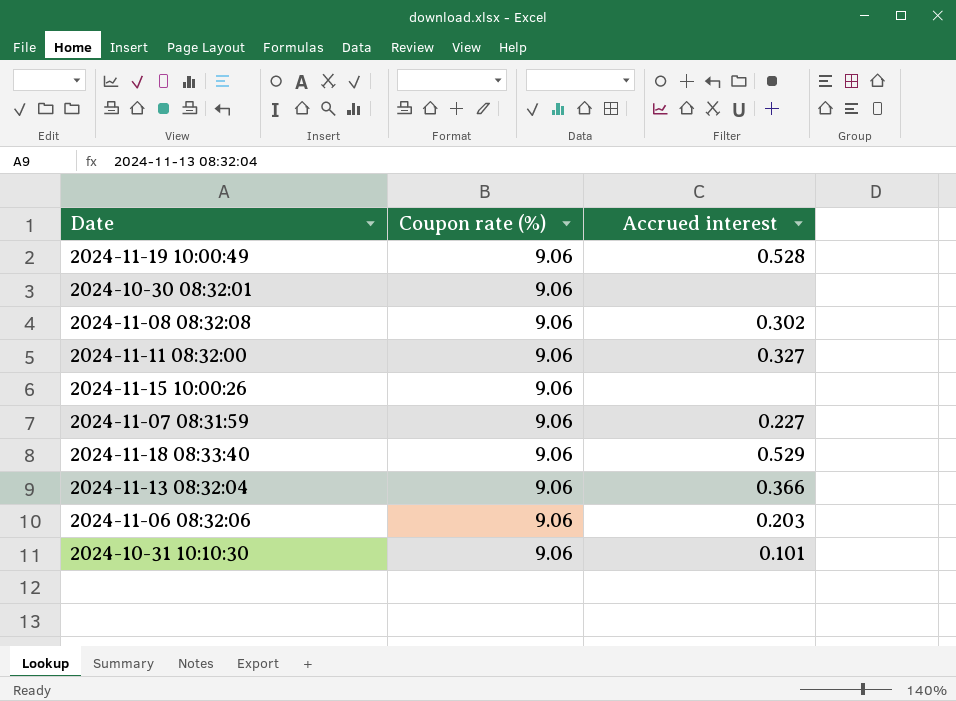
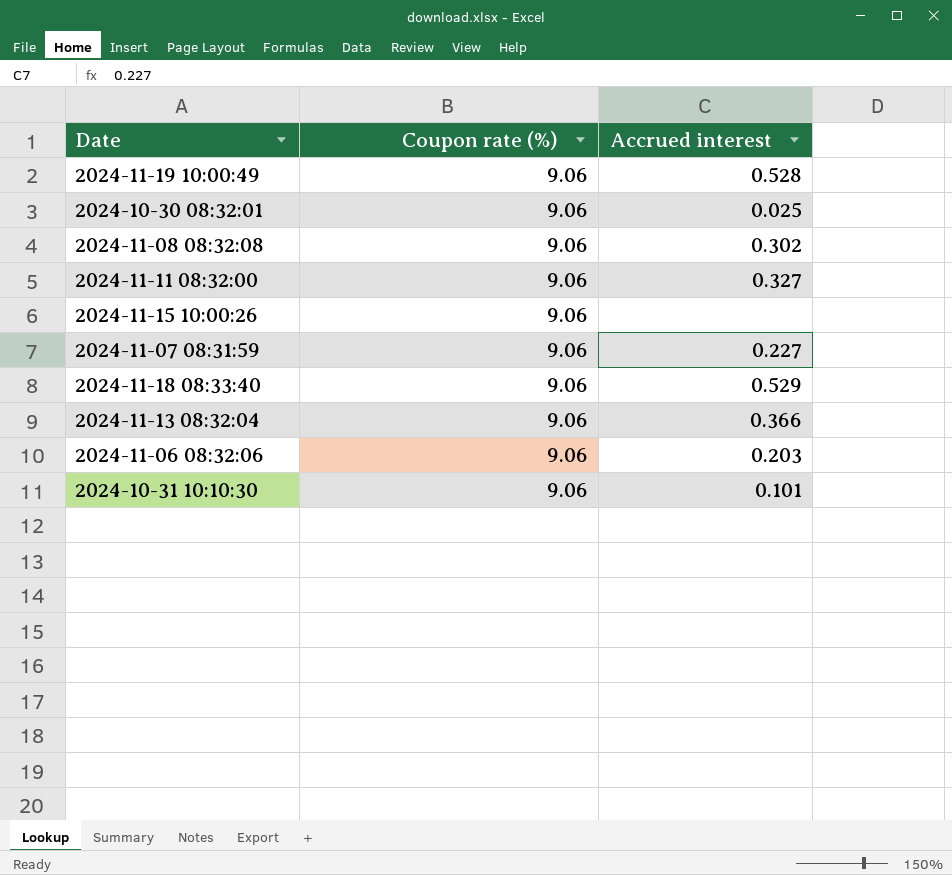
2024-10-30 08:32:01 | Accrued interest: none -> 0.025

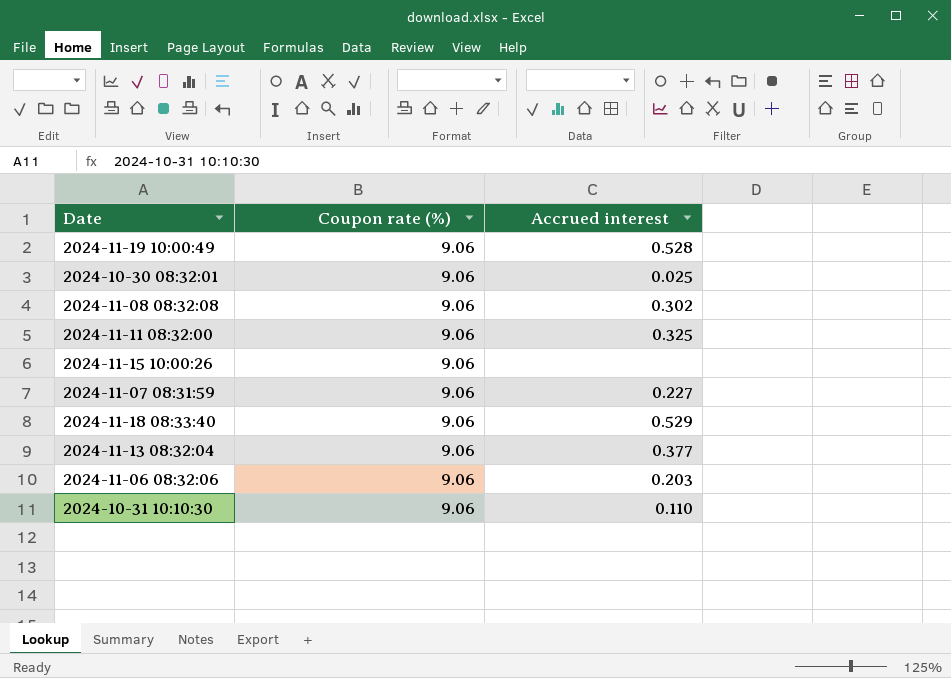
2024-11-11 08:32:00 | Accrued interest: 0.327 -> 0.325
2024-11-13 08:32:04 | Accrued interest: 0.366 -> 0.377
2024-10-31 10:10:30 | Accrued interest: 0.101 -> 0.110

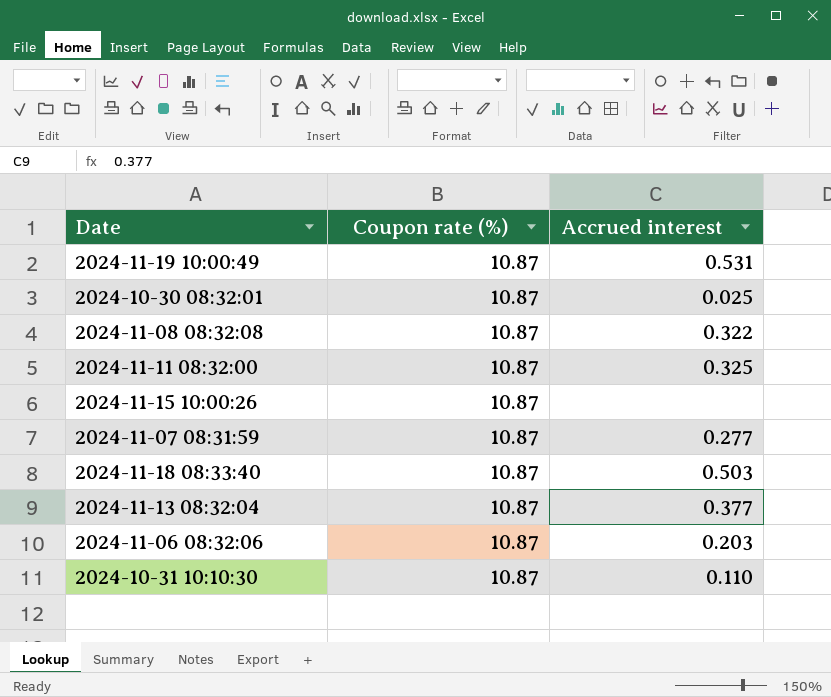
2024-11-19 10:00:49 | Coupon rate (%): 9.06 -> 10.87
2024-11-19 10:00:49 | Accrued interest: 0.528 -> 0.531
2024-10-30 08:32:01 | Coupon rate (%): 9.06 -> 10.87
2024-11-08 08:32:08 | Coupon rate (%): 9.06 -> 10.87
2024-11-08 08:32:08 | Accrued interest: 0.302 -> 0.322
2024-11-11 08:32:00 | Coupon rate (%): 9.06 -> 10.87
2024-11-15 10:00:26 | Coupon rate (%): 9.06 -> 10.87
2024-11-07 08:31:59 | Coupon rate (%): 9.06 -> 10.87
2024-11-07 08:31:59 | Accrued interest: 0.227 -> 0.277
2024-11-18 08:33:40 | Coupon rate (%): 9.06 -> 10.87
2024-11-18 08:33:40 | Accrued interest: 0.529 -> 0.503
2024-11-13 08:32:04 | Coupon rate (%): 9.06 -> 10.87
2024-11-06 08:32:06 | Coupon rate (%): 9.06 -> 10.87
2024-10-31 10:10:30 | Coupon rate (%): 9.06 -> 10.87

